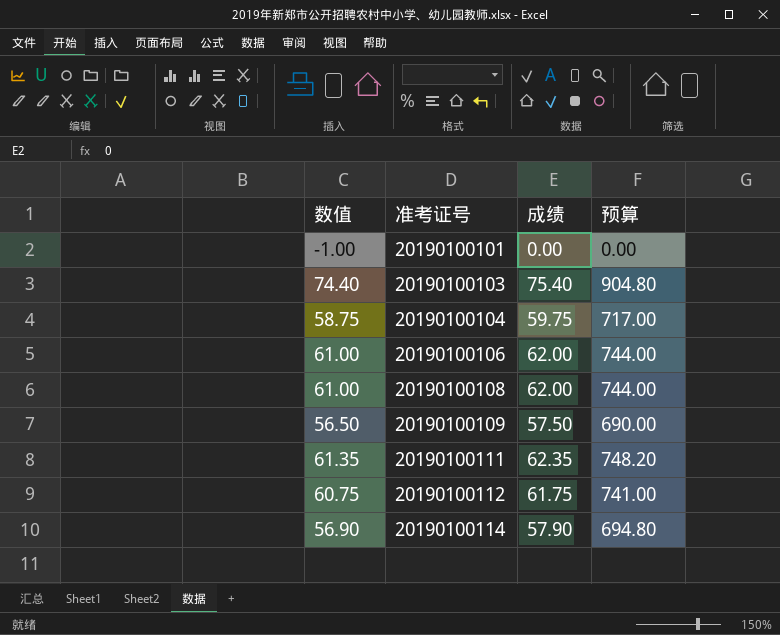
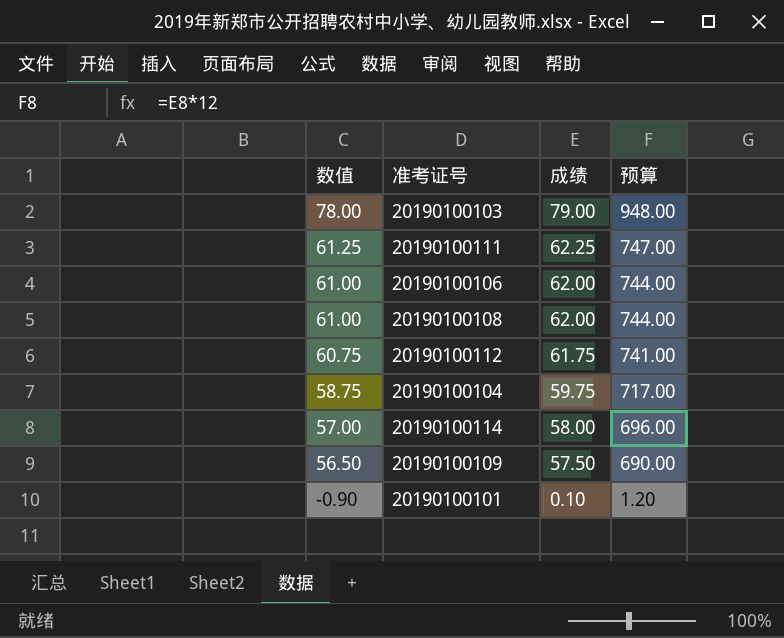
row order: 准考证号 ascending -> 数值 descending
20190100103 | 数值: 74.40 -> 78.00
20190100103 | 成绩: 75.40 -> 79.00
20190100103 | 预算: 904.80 -> 948.00
20190100111 | 数值: 61.35 -> 61.25
20190100111 | 成绩: 62.35 -> 62.25
20190100111 | 预算: 748.20 -> 747.00
20190100114 | 数值: 56.90 -> 57.00
20190100114 | 成绩: 57.90 -> 58.00
20190100114 | 预算: 694.80 -> 696.00
20190100101 | 数值: -1.00 -> -0.90
20190100101 | 成绩: 0.00 -> 0.10
20190100101 | 预算: 0.00 -> 1.20

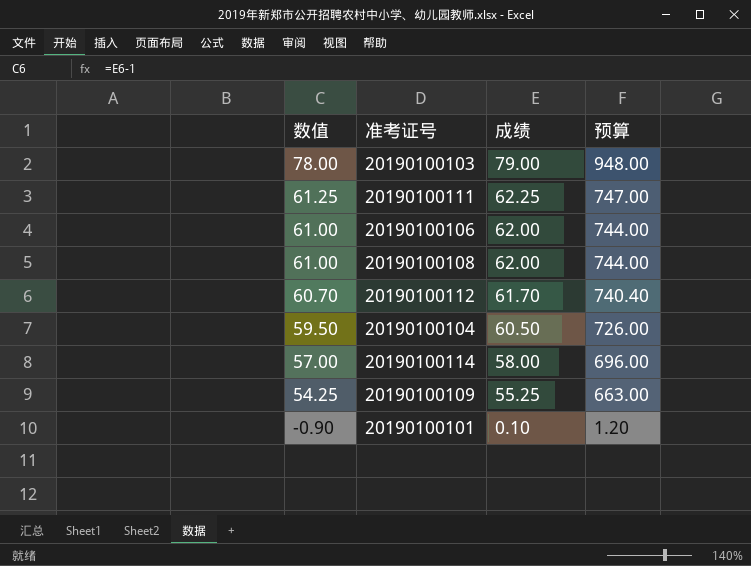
20190100112 | 数值: 60.75 -> 60.70
20190100112 | 成绩: 61.75 -> 61.70
20190100112 | 预算: 741.00 -> 740.40
20190100104 | 数值: 58.75 -> 59.50
20190100104 | 成绩: 59.75 -> 60.50
20190100104 | 预算: 717.00 -> 726.00
20190100109 | 数值: 56.50 -> 54.25
20190100109 | 成绩: 57.50 -> 55.25
20190100109 | 预算: 690.00 -> 663.00

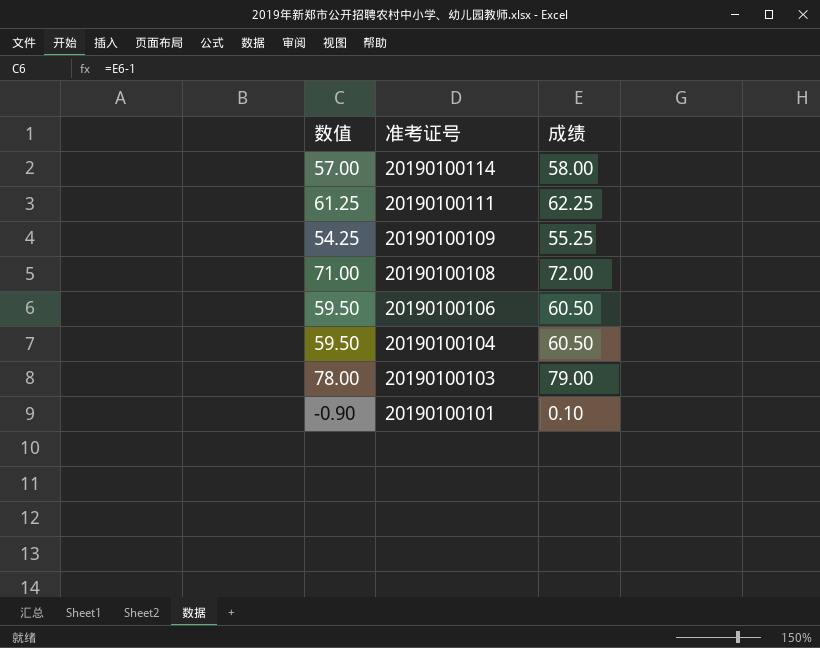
row order: 数值 descending -> 准考证号 descending
column 预算 | formula: [成绩] * 12 -> none
row 20190100112: 60.70 | 61.70 | 740.40 -> none
20190100108 | 数值: 61.00 -> 71.00
20190100108 | 成绩: 62.00 -> 72.00
20190100106 | 数值: 61.00 -> 59.50
20190100106 | 成绩: 62.00 -> 60.50

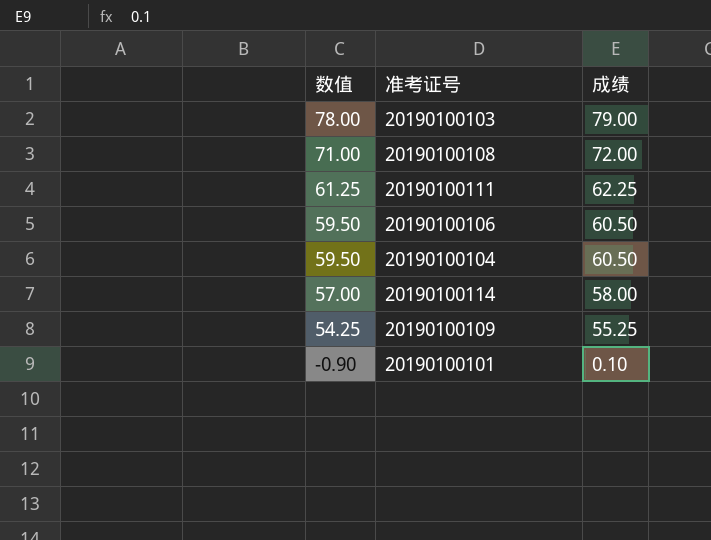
row order: 准考证号 descending -> 数值 descending

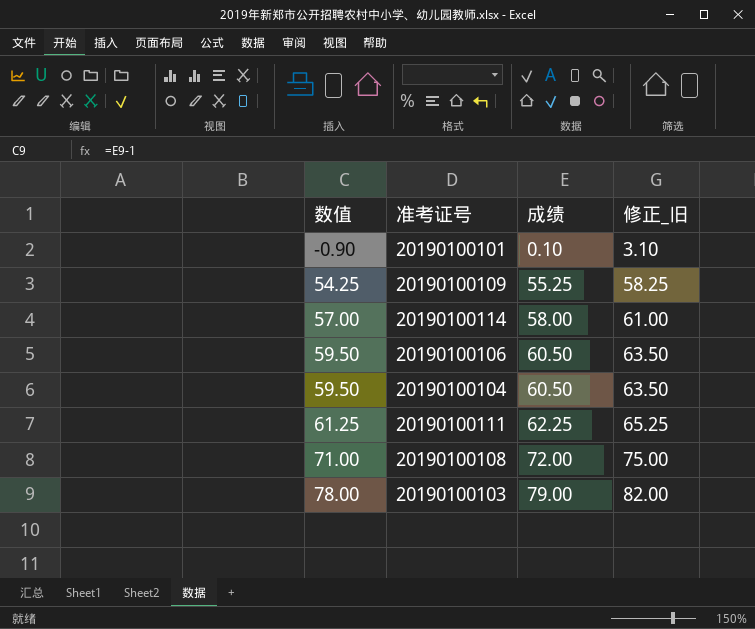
row order: 数值 descending -> 数值 ascending
column 修正_旧 | formula: none -> [成绩] + 3

